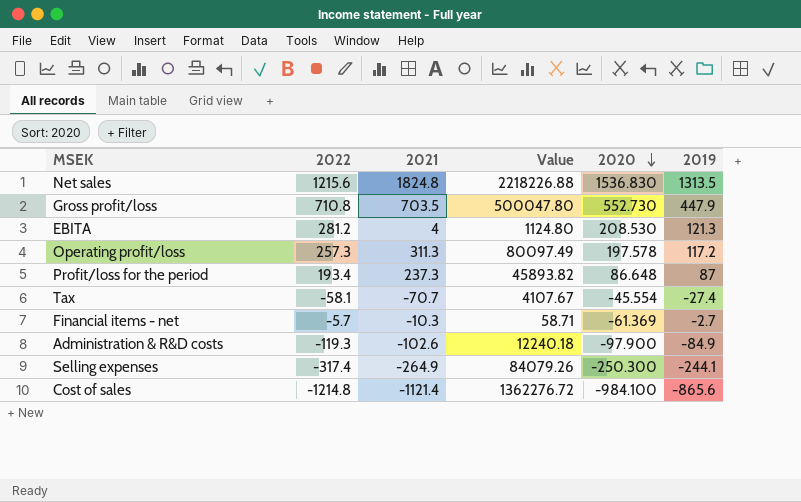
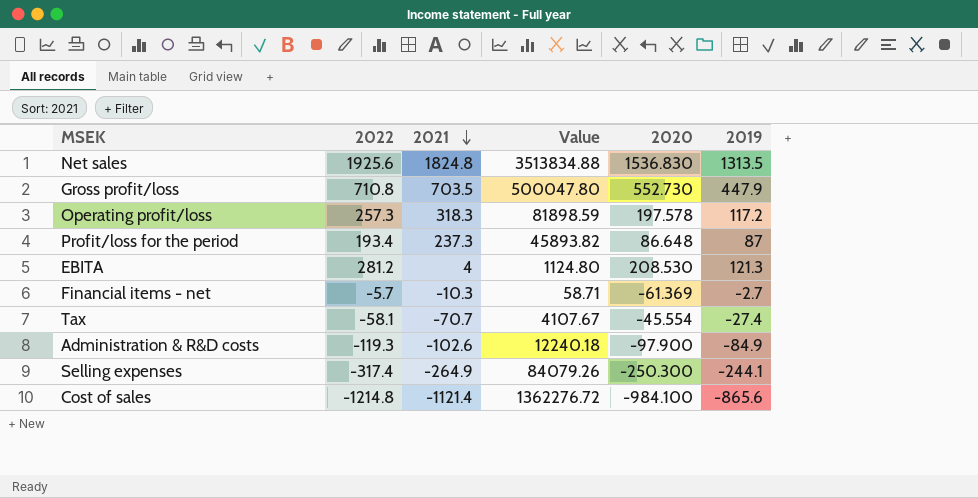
row order: 2020 descending -> 2021 descending
Net sales | 2022: 1215.6 -> 1925.6
Net sales | Value: 2218226.88 -> 3513834.88
Operating profit/loss | 2021: 311.3 -> 318.3
Operating profit/loss | Value: 80097.49 -> 81898.59

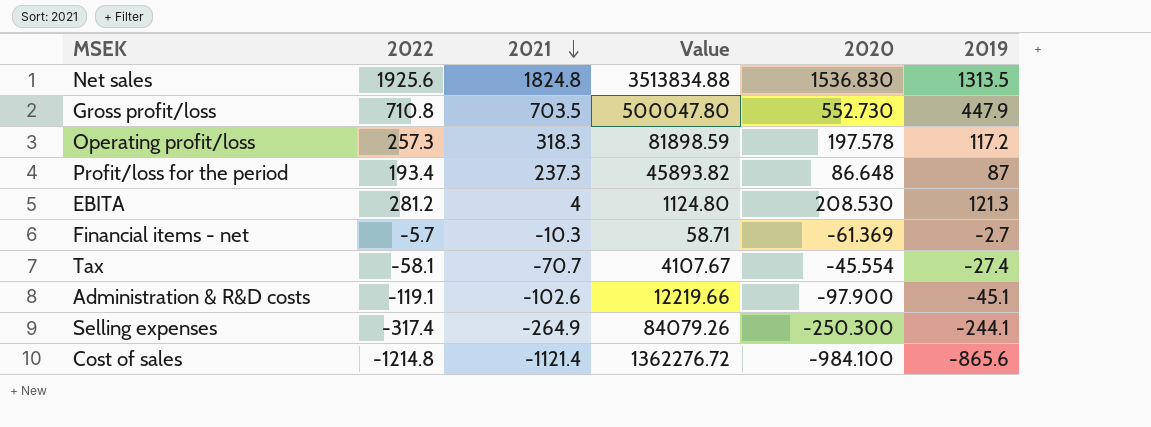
Administration & R&D costs | 2022: -119.3 -> -119.1
Administration & R&D costs | Value: 12240.18 -> 12219.66
Administration & R&D costs | 2019: -84.9 -> -45.1

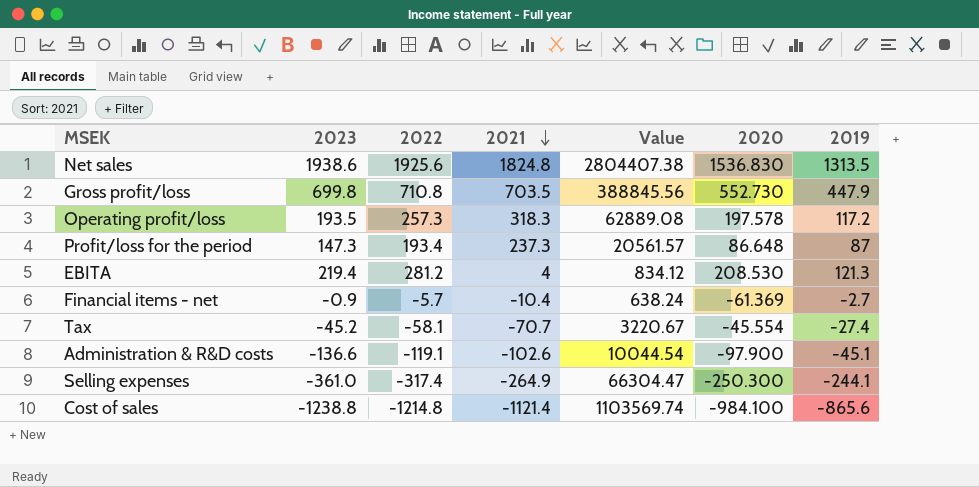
column 2023 | position: none -> 2
column Value | formula: [2022] * [2021] -> [2021] * [2020]
Financial items - net | 2021: -10.3 -> -10.4

